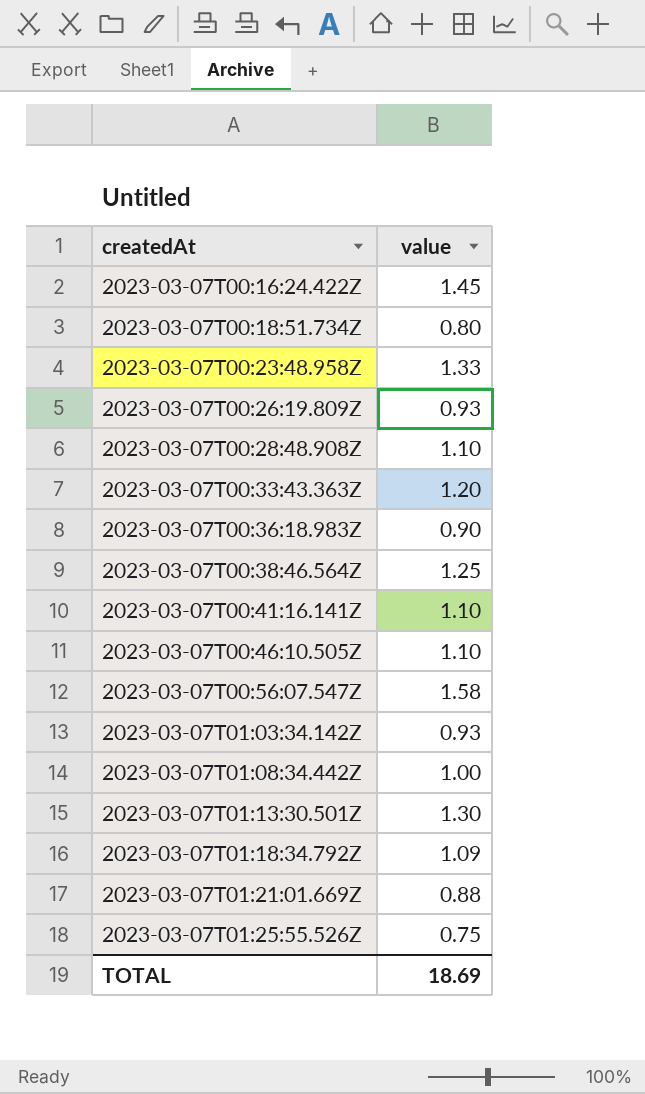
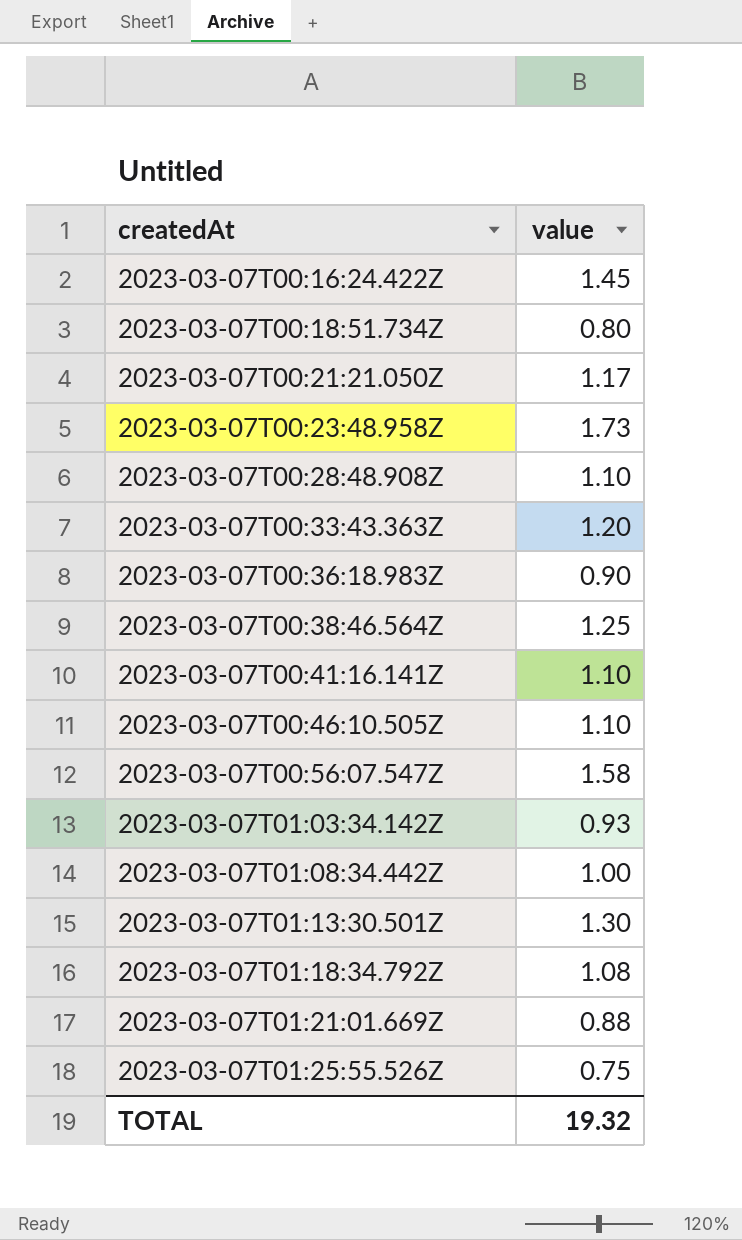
row 2023-03-07T00:26:19.809Z: 0.93 -> none
row 2023-03-07T00:21:21.050Z: none -> 1.17
2023-03-07T00:23:48.958Z | value: 1.33 -> 1.73
2023-03-07T01:18:34.792Z | value: 1.09 -> 1.08
TOTAL | value: 18.69 -> 19.32

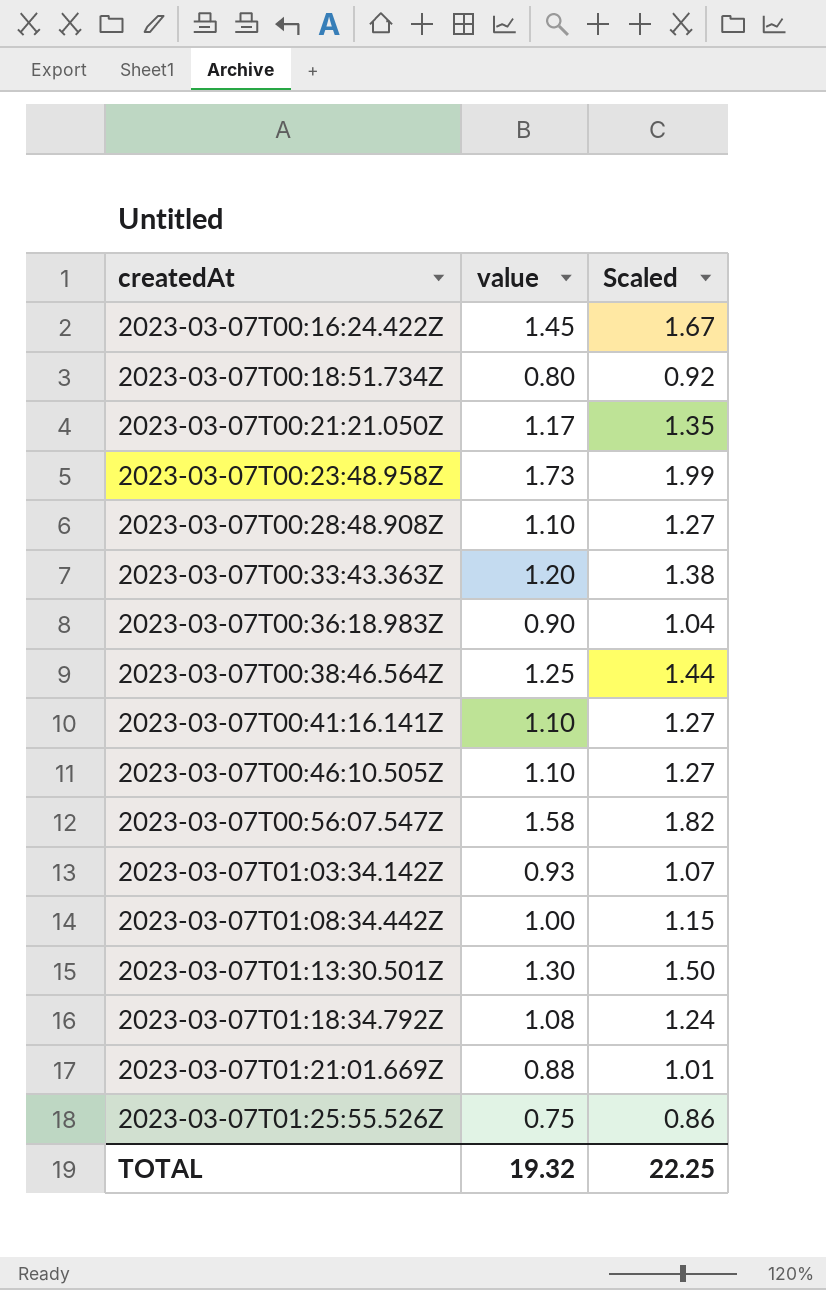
column Scaled | formula: none -> [value] * 1.15

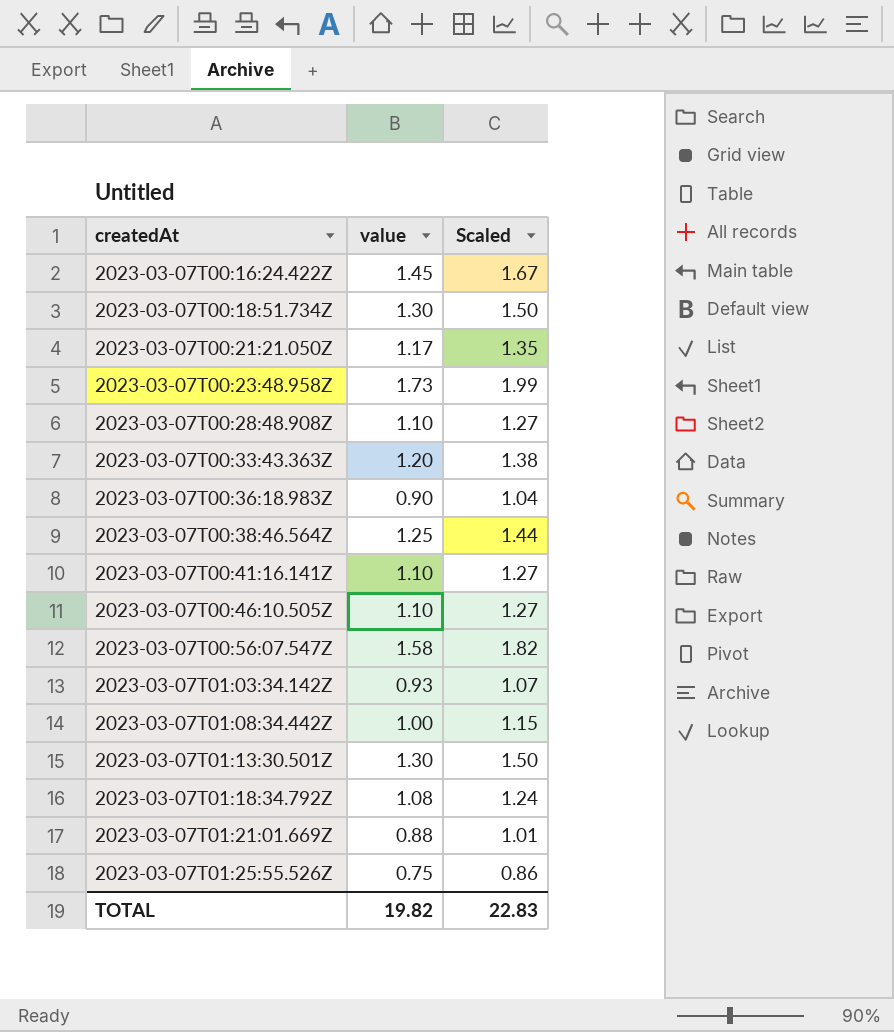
2023-03-07T00:18:51.734Z | value: 0.80 -> 1.30
2023-03-07T00:18:51.734Z | Scaled: 0.92 -> 1.50
TOTAL | value: 19.32 -> 19.82
TOTAL | Scaled: 22.25 -> 22.83

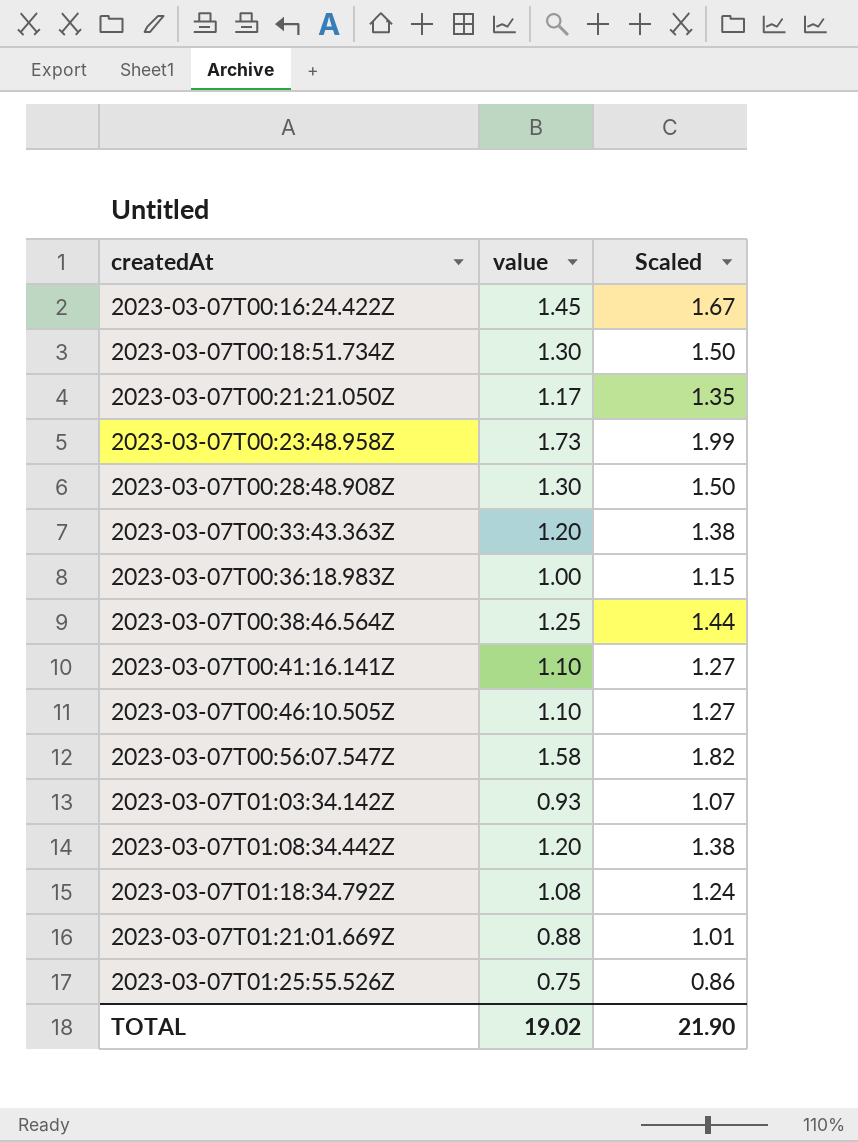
row 2023-03-07T01:13:30.501Z: 1.30 | 1.50 -> none
2023-03-07T00:28:48.908Z | value: 1.10 -> 1.30
2023-03-07T00:28:48.908Z | Scaled: 1.27 -> 1.50
2023-03-07T00:36:18.983Z | value: 0.90 -> 1.00
2023-03-07T00:36:18.983Z | Scaled: 1.04 -> 1.15
2023-03-07T01:08:34.442Z | value: 1.00 -> 1.20
2023-03-07T01:08:34.442Z | Scaled: 1.15 -> 1.38
TOTAL | value: 19.82 -> 19.02
TOTAL | Scaled: 22.83 -> 21.90

